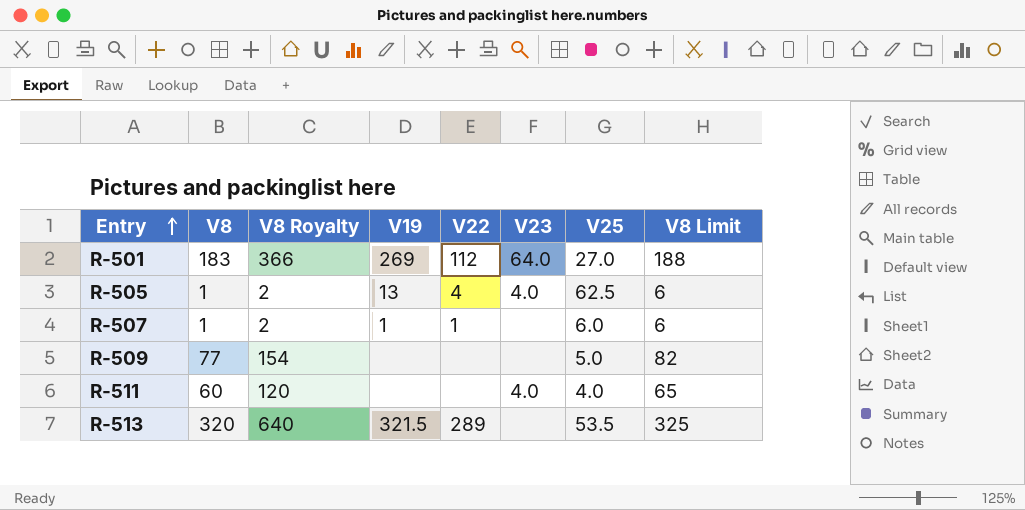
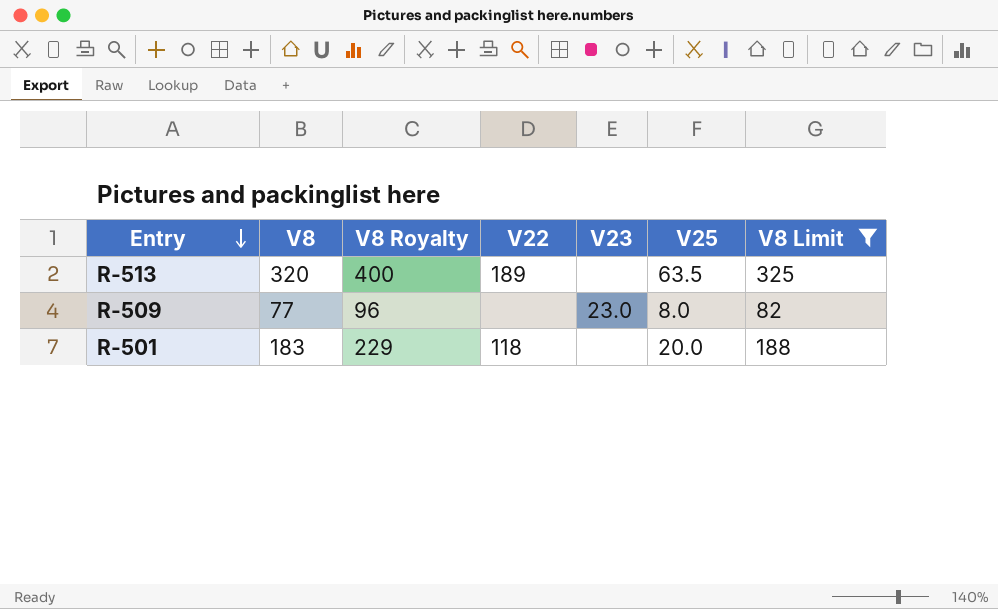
filter: none -> V8 Limit >= 82
row order: Entry ascending -> Entry descending
column V19 | position: 4 -> none
column V8 Royalty | formula: [V8] * 2 -> [V8] * 1.25
R-513 | V22: 289 -> 189
R-513 | V25: 53.5 -> 63.5
R-509 | V23: none -> 23.0
R-509 | V25: 5.0 -> 8.0
R-501 | V22: 112 -> 118
R-501 | V23: 64.0 -> none
R-501 | V25: 27.0 -> 20.0

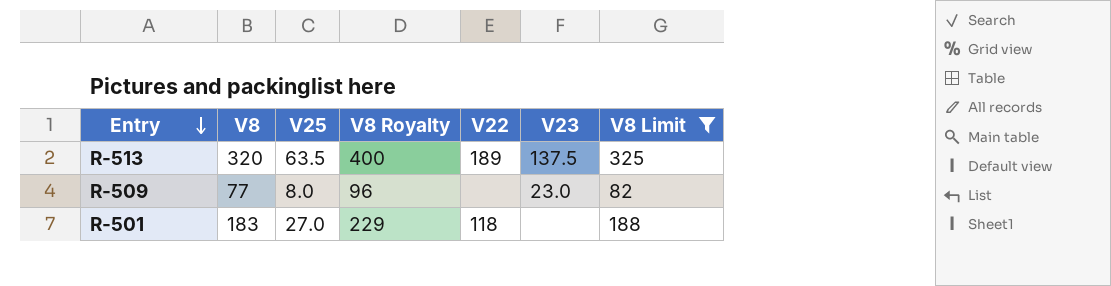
column V25 | position: 6 -> 3
R-513 | V23: none -> 137.5
R-501 | V25: 20.0 -> 27.0

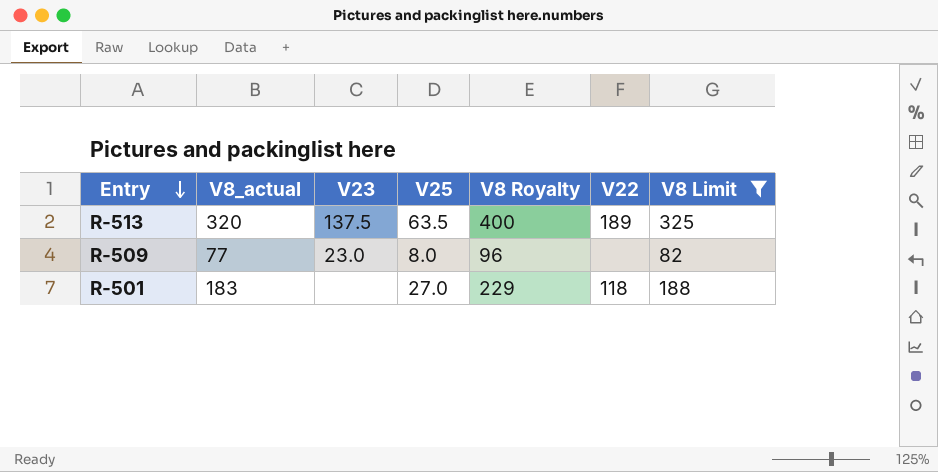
column name: V8 -> V8_actual
column V23 | position: 6 -> 3

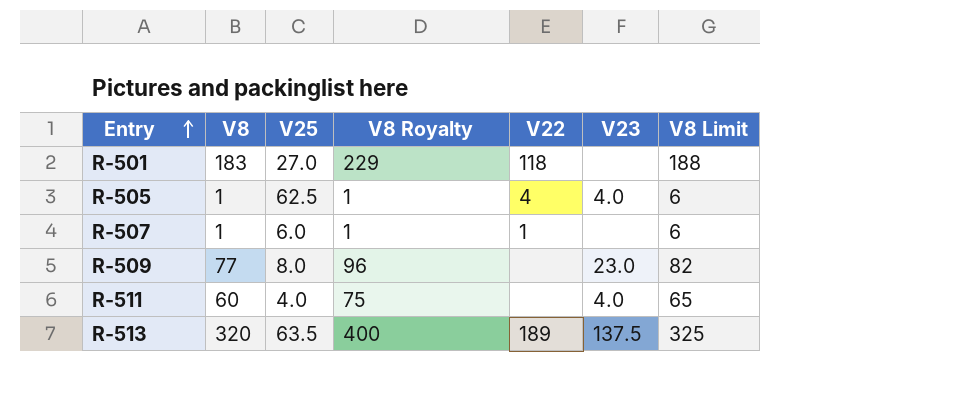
filter: V8 Limit >= 82 -> none
row order: Entry descending -> Entry ascending
column name: V8_actual -> V8
column V23 | position: 3 -> 6

